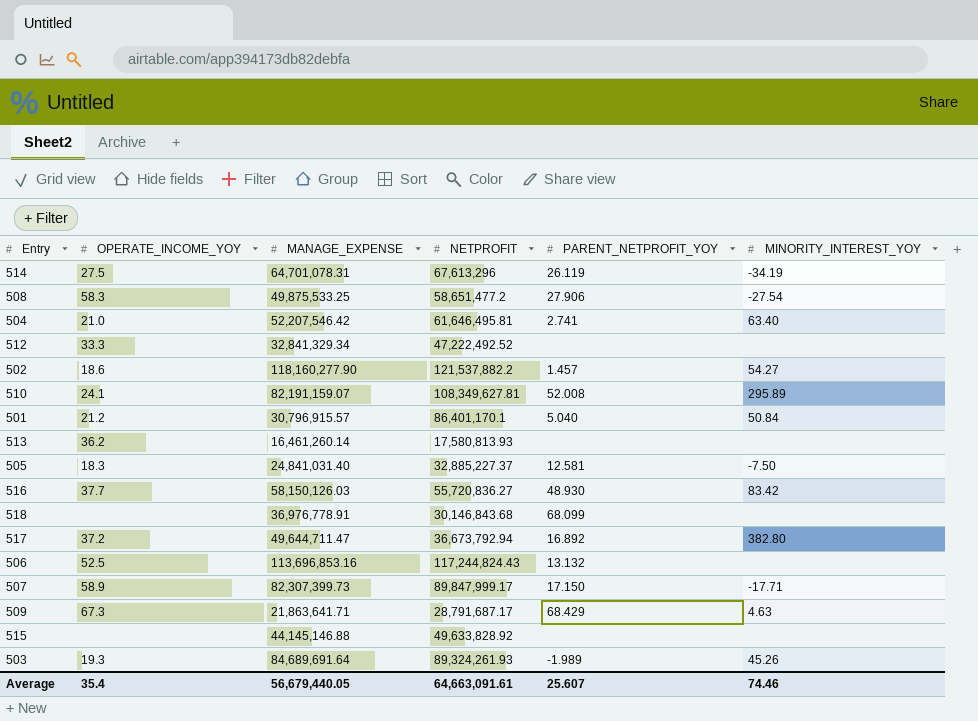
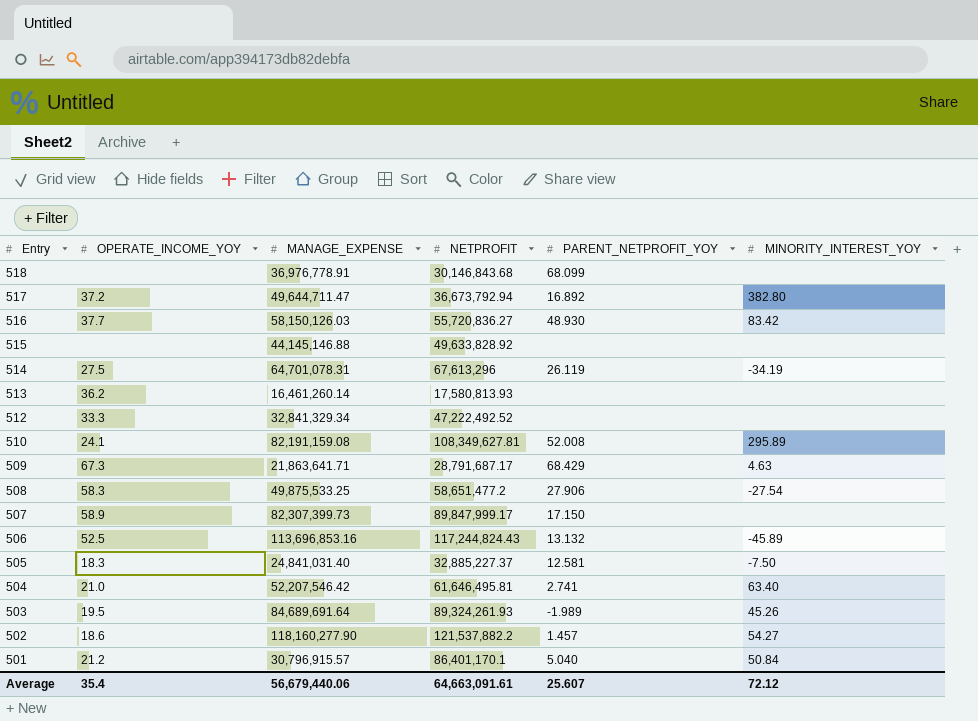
row order: none -> Entry descending
510 | MANAGE_EXPENSE: 82,191,159.07 -> 82,191,159.08
507 | MINORITY_INTEREST_YOY: -17.71 -> none
506 | MINORITY_INTEREST_YOY: none -> -45.89
503 | OPERATE_INCOME_YOY: 19.3 -> 19.5
Average | MANAGE_EXPENSE: 56,679,440.05 -> 56,679,440.06
Average | MINORITY_INTEREST_YOY: 74.46 -> 72.12

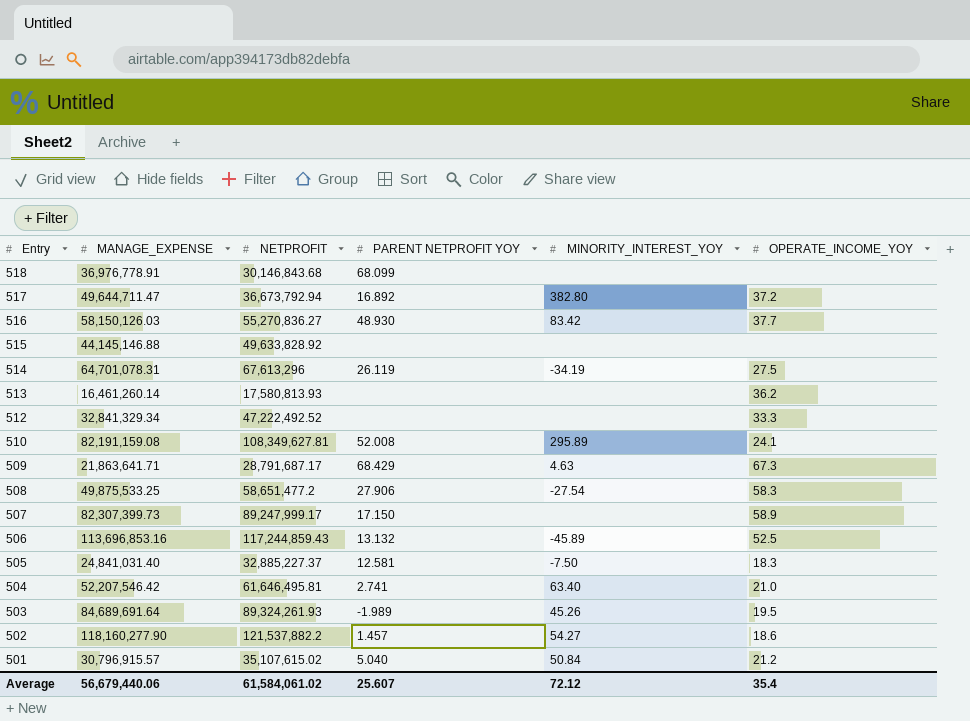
column name: PARENT_NETPROFIT_YOY -> PARENT NETPROFIT YOY
column OPERATE_INCOME_YOY | position: 2 -> 6
516 | NETPROFIT: 55,720,836.27 -> 55,270,836.27
507 | NETPROFIT: 89,847,999.17 -> 89,247,999.17
506 | NETPROFIT: 117,244,824.43 -> 117,244,859.43
501 | NETPROFIT: 86,401,170.1 -> 35,107,615.02
Average | NETPROFIT: 64,663,091.61 -> 61,584,061.02

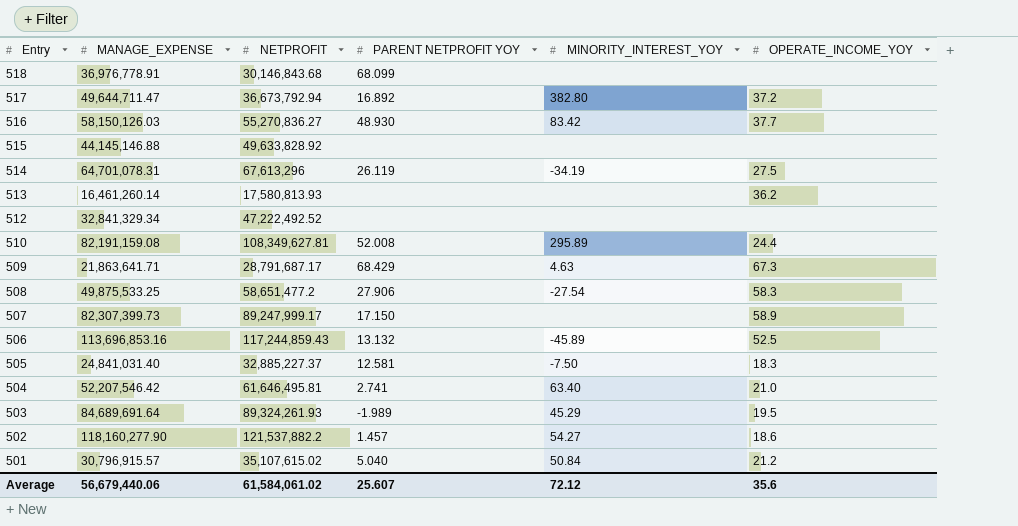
512 | OPERATE_INCOME_YOY: 33.3 -> none
510 | OPERATE_INCOME_YOY: 24.1 -> 24.4
503 | MINORITY_INTEREST_YOY: 45.26 -> 45.29
Average | OPERATE_INCOME_YOY: 35.4 -> 35.6

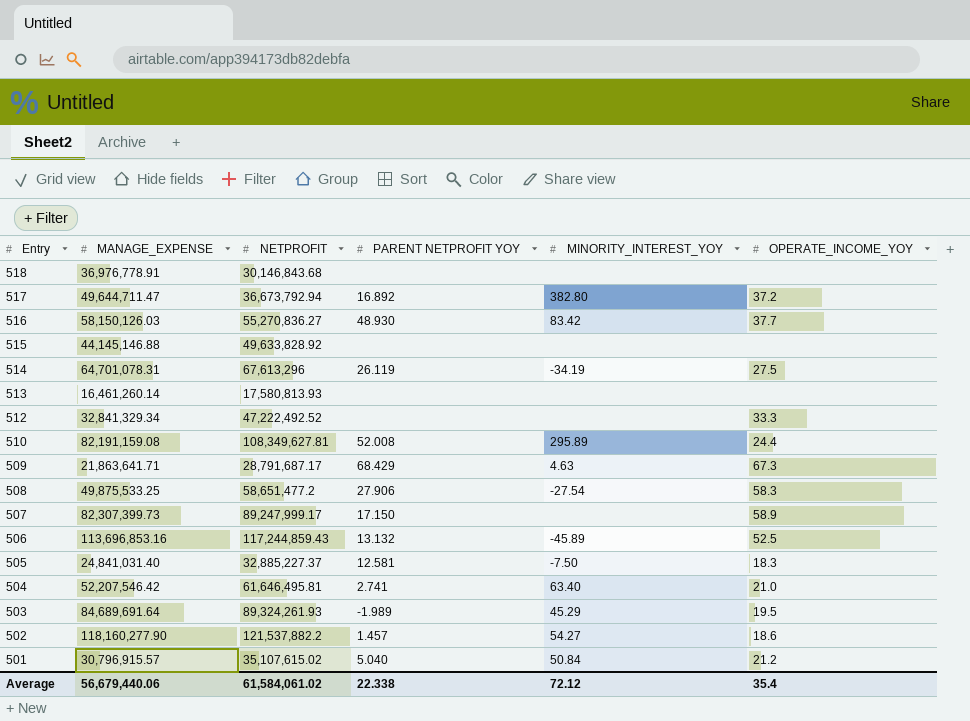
518 | PARENT NETPROFIT YOY: 68.099 -> none
513 | OPERATE_INCOME_YOY: 36.2 -> none
512 | OPERATE_INCOME_YOY: none -> 33.3
Average | PARENT NETPROFIT YOY: 25.607 -> 22.338
Average | OPERATE_INCOME_YOY: 35.6 -> 35.4

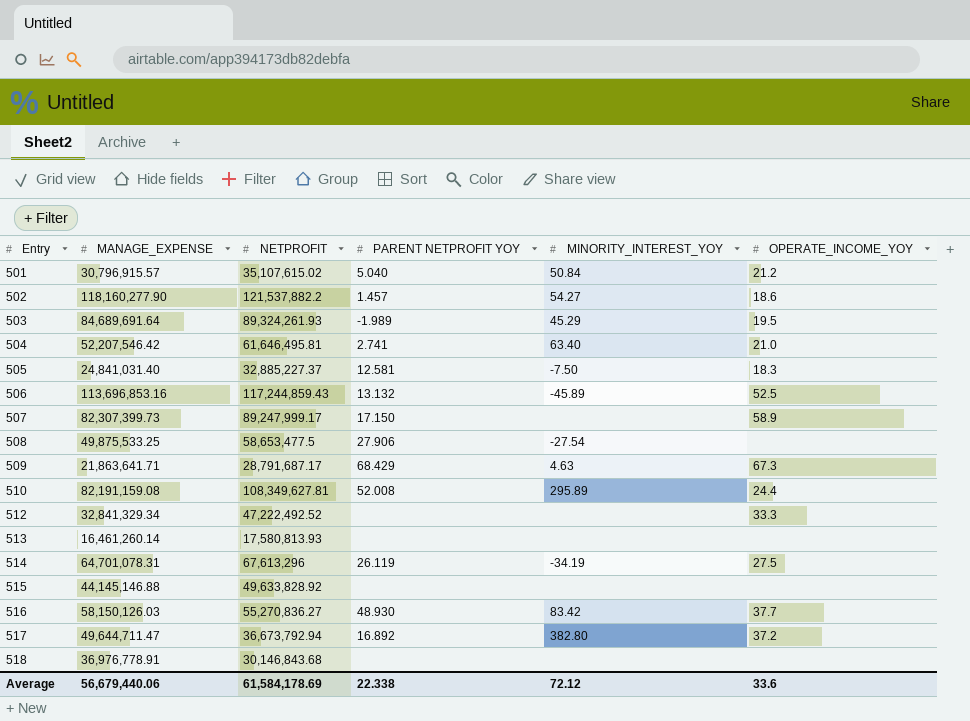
row order: Entry descending -> Entry ascending
508 | NETPROFIT: 58,651,477.2 -> 58,653,477.5
508 | OPERATE_INCOME_YOY: 58.3 -> none
Average | NETPROFIT: 61,584,061.02 -> 61,584,178.69
Average | OPERATE_INCOME_YOY: 35.4 -> 33.6

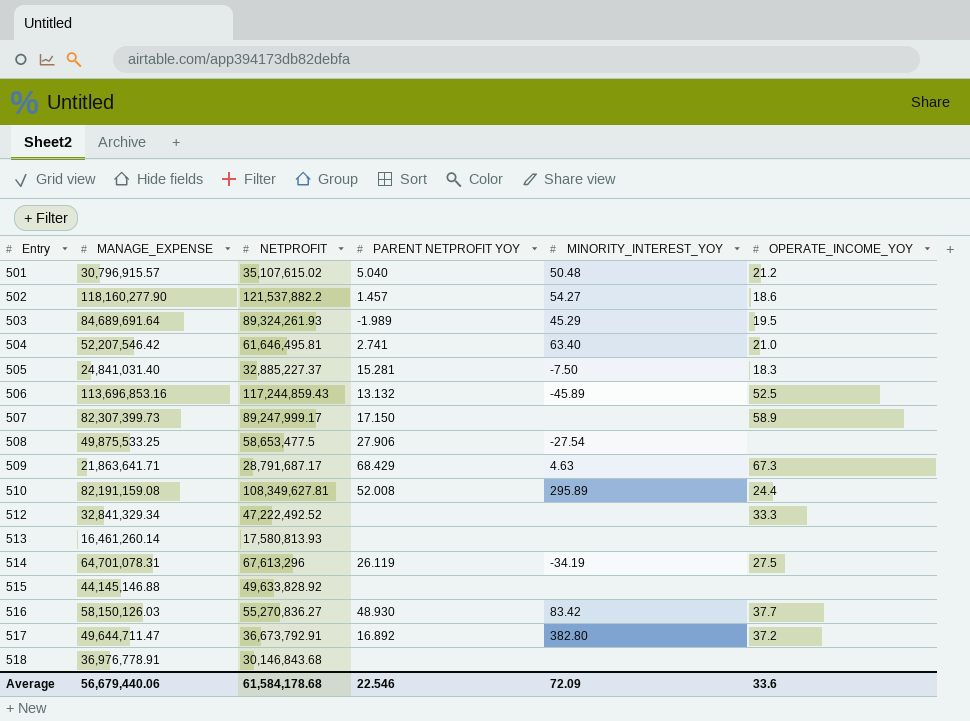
501 | MINORITY_INTEREST_YOY: 50.84 -> 50.48
505 | PARENT NETPROFIT YOY: 12.581 -> 15.281
517 | NETPROFIT: 36,673,792.94 -> 36,673,792.91
Average | NETPROFIT: 61,584,178.69 -> 61,584,178.68
Average | PARENT NETPROFIT YOY: 22.338 -> 22.546
Average | MINORITY_INTEREST_YOY: 72.12 -> 72.09

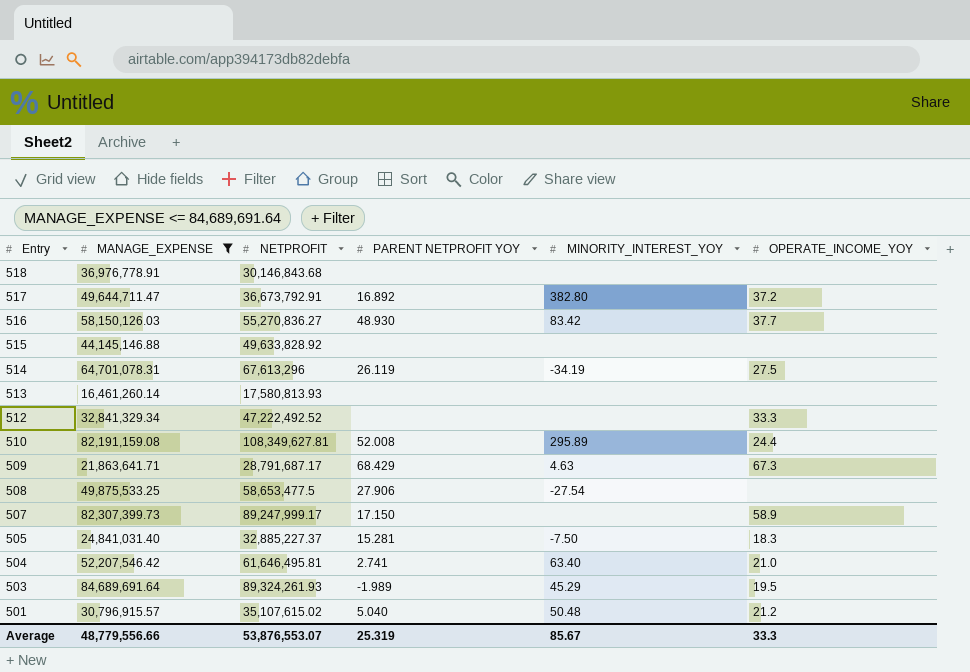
filter: none -> MANAGE_EXPENSE <= 84,689,691.64
row order: Entry ascending -> Entry descending
Average | MANAGE_EXPENSE: 56,679,440.06 -> 48,779,556.66
Average | NETPROFIT: 61,584,178.68 -> 53,876,553.07
Average | PARENT NETPROFIT YOY: 22.546 -> 25.319
Average | MINORITY_INTEREST_YOY: 72.09 -> 85.67
Average | OPERATE_INCOME_YOY: 33.6 -> 33.3

